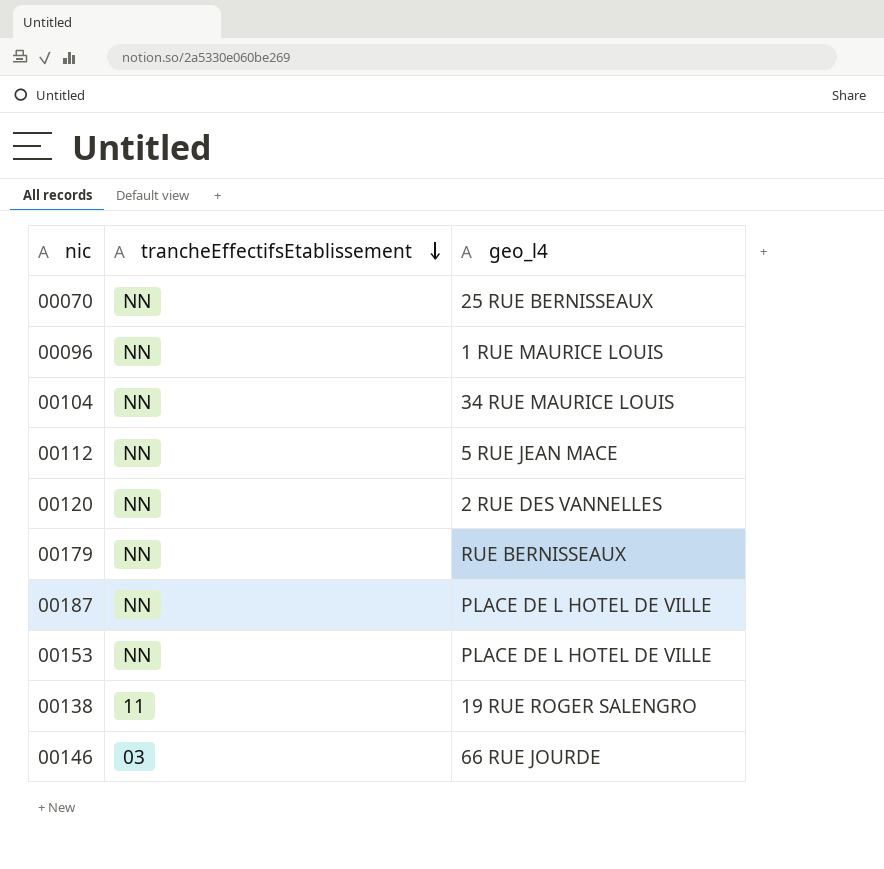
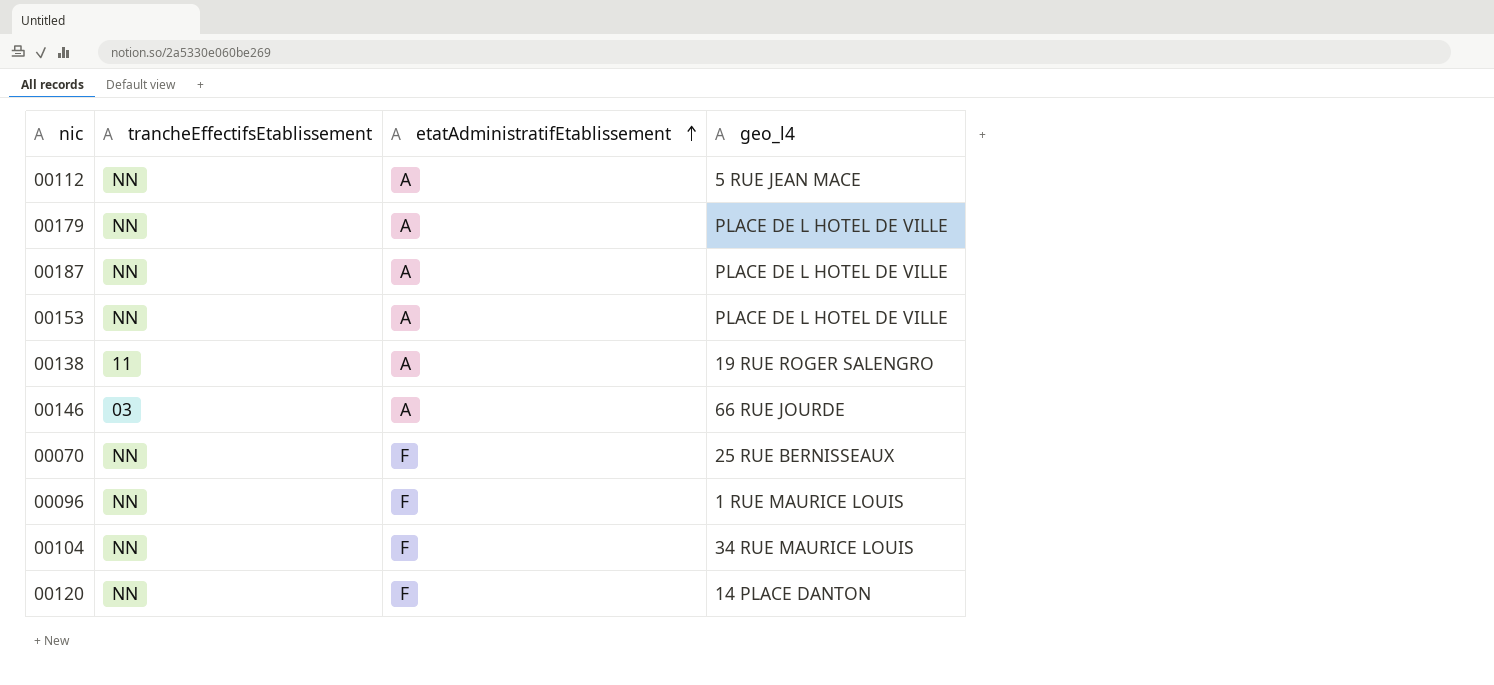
row order: trancheEffectifsEtablissement descending -> etatAdministratifEtablissement ascending
column etatAdministratifEtablissement | position: none -> 3
00179 | geo_l4: RUE BERNISSEAUX -> PLACE DE L HOTEL DE VILLE
00120 | geo_l4: 2 RUE DES VANNELLES -> 14 PLACE DANTON

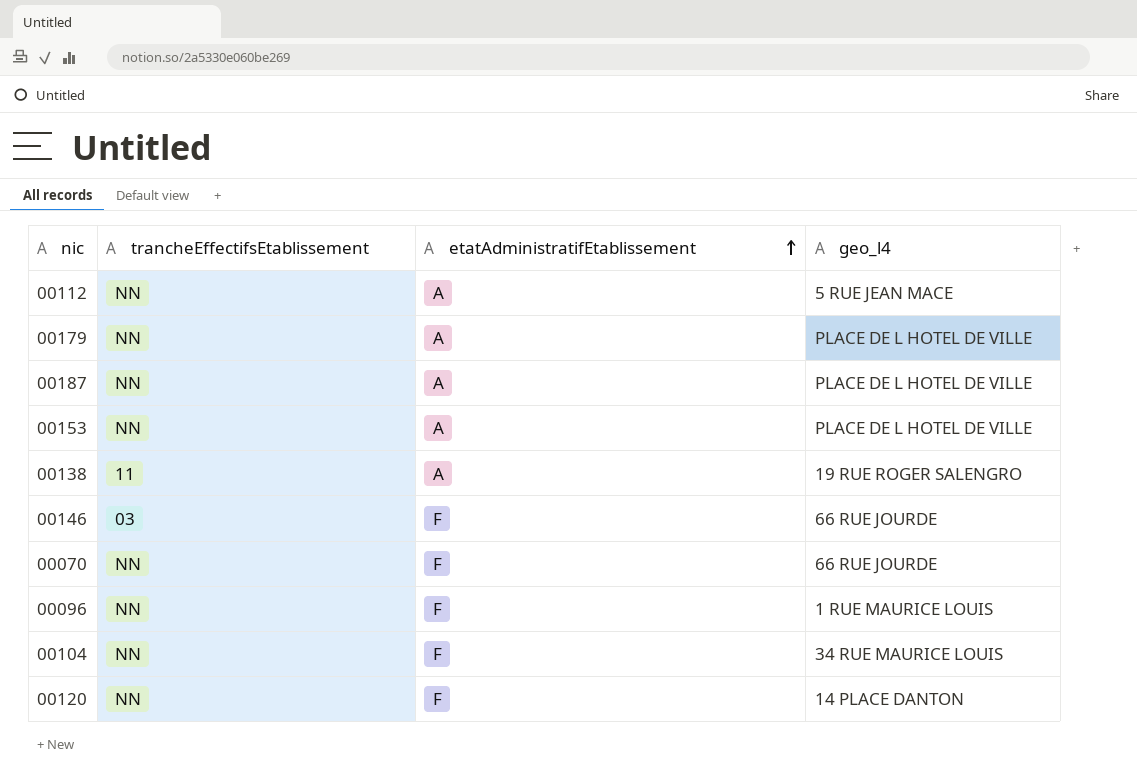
00146 | etatAdministratifEtablissement: A -> F
00070 | geo_l4: 25 RUE BERNISSEAUX -> 66 RUE JOURDE

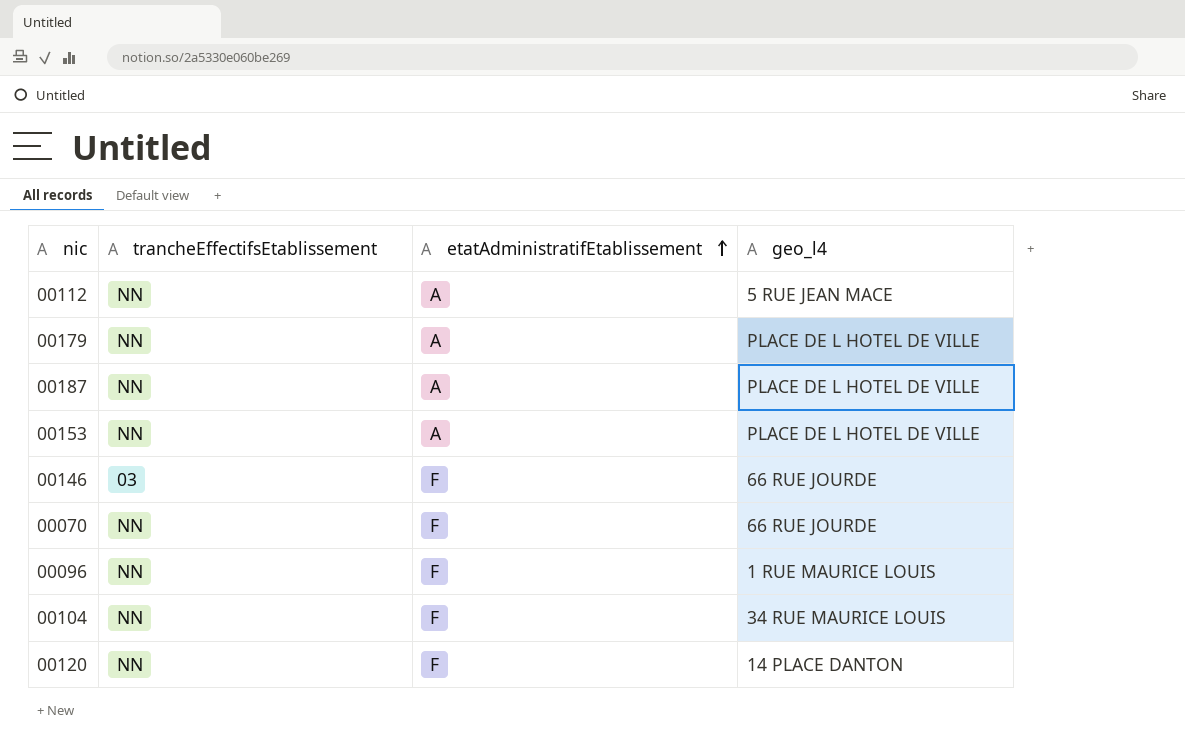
row 00138: 11 | A | 19 RUE ROGER SALENGRO -> none

